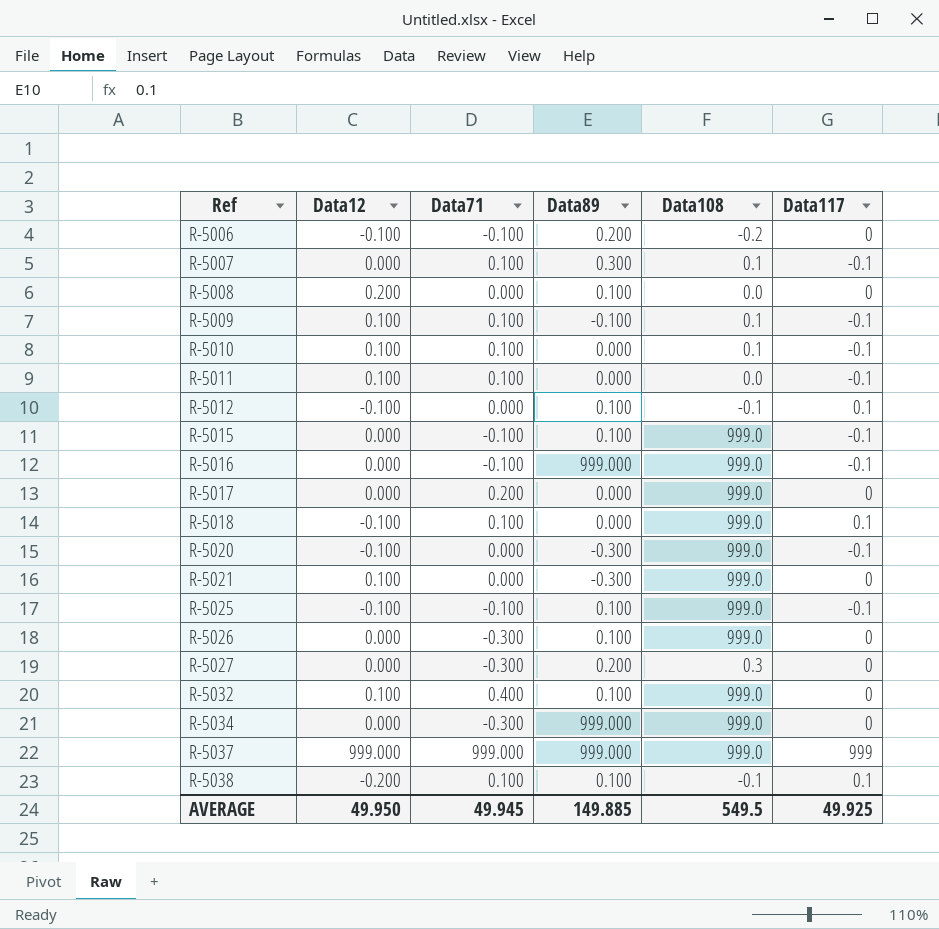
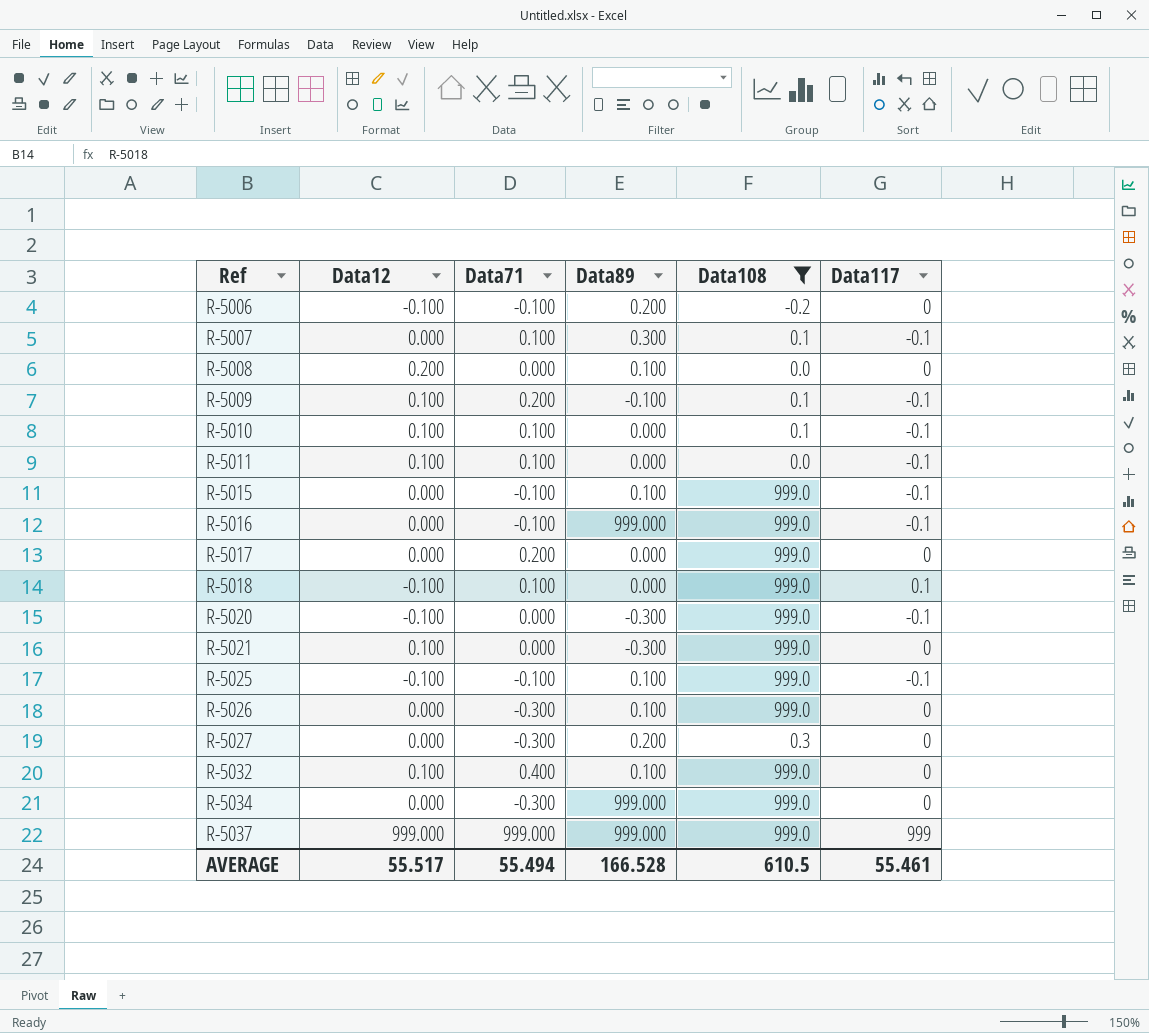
filter: none -> Data108 != -0.1
R-5009 | Data71: 0.100 -> 0.200
AVERAGE | Data12: 49.950 -> 55.517
AVERAGE | Data71: 49.945 -> 55.494
AVERAGE | Data89: 149.885 -> 166.528
AVERAGE | Data108: 549.5 -> 610.5
AVERAGE | Data117: 49.925 -> 55.461

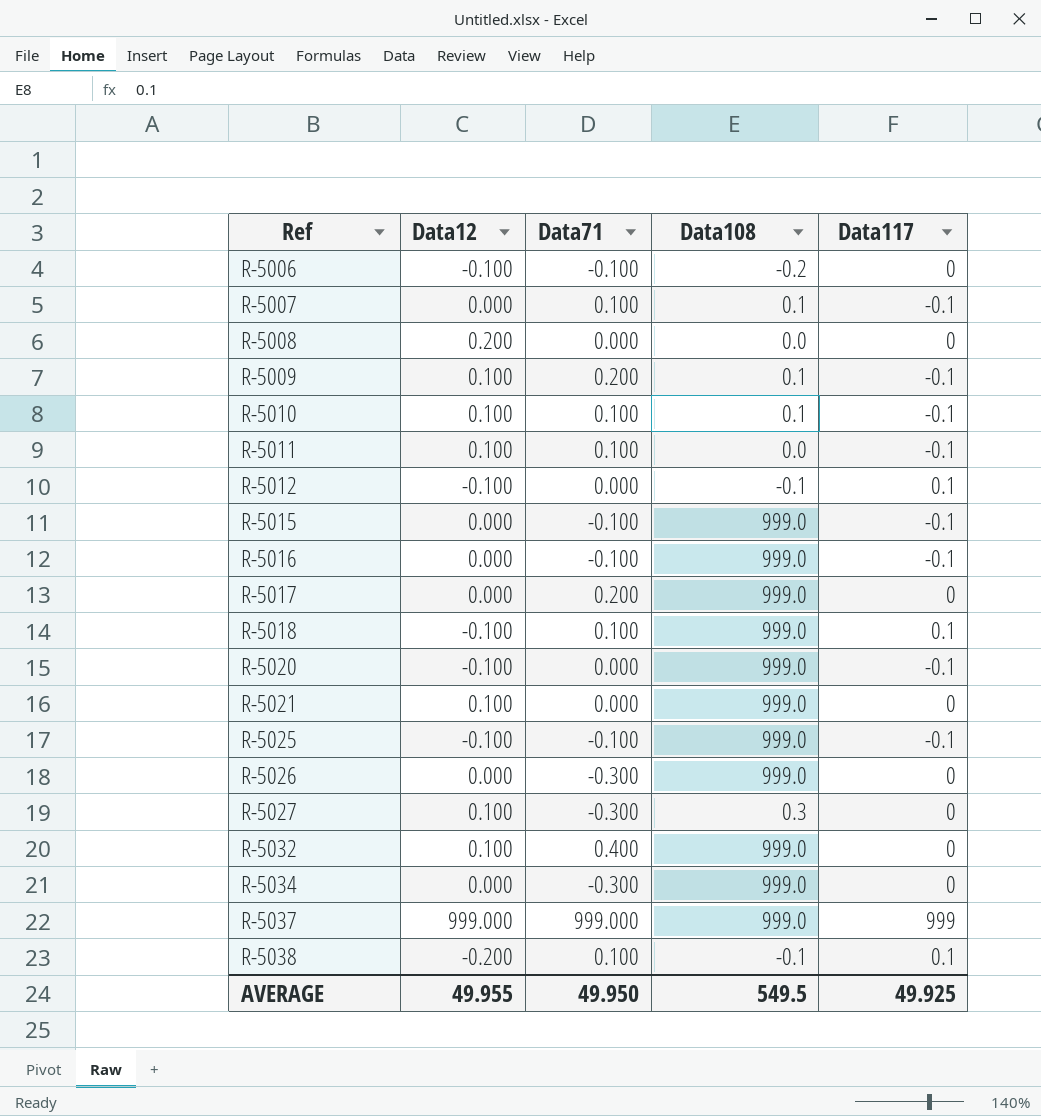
filter: Data108 != -0.1 -> none
column Data89 | position: 4 -> none
R-5027 | Data12: 0.000 -> 0.100
AVERAGE | Data12: 55.517 -> 49.955
AVERAGE | Data71: 55.494 -> 49.950
AVERAGE | Data108: 610.5 -> 549.5
AVERAGE | Data117: 55.461 -> 49.925

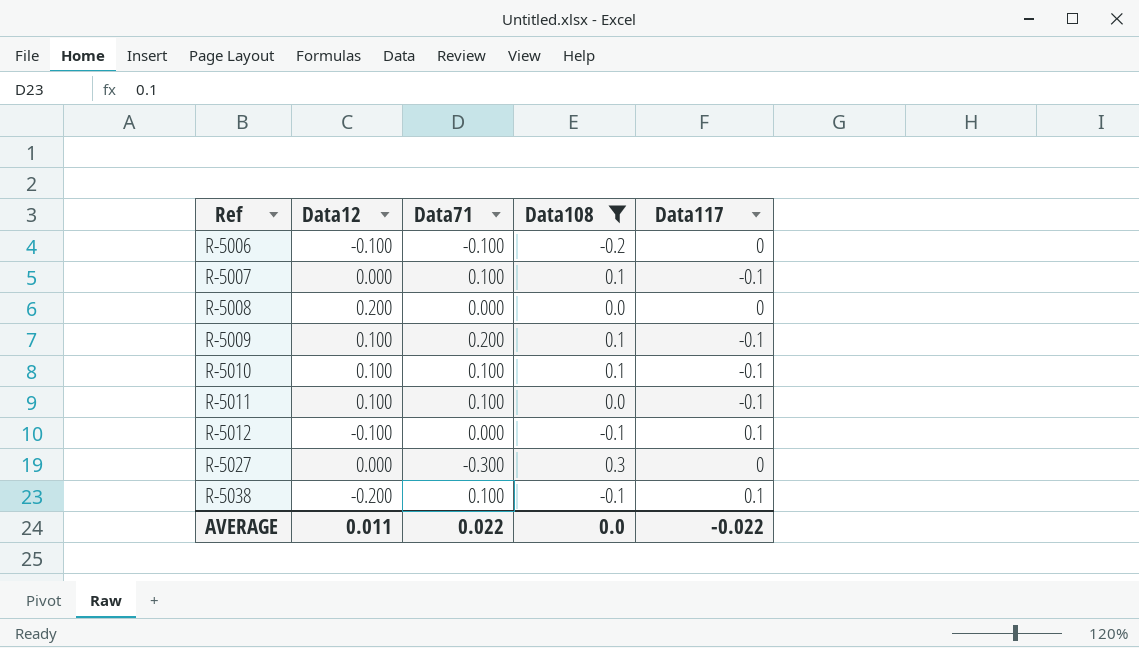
filter: none -> Data108 != 999.0
R-5027 | Data12: 0.100 -> 0.000
AVERAGE | Data12: 49.955 -> 0.011
AVERAGE | Data71: 49.950 -> 0.022
AVERAGE | Data108: 549.5 -> 0.0
AVERAGE | Data117: 49.925 -> -0.022

